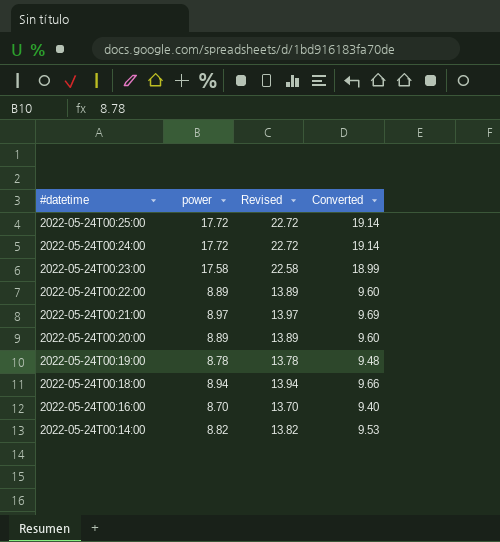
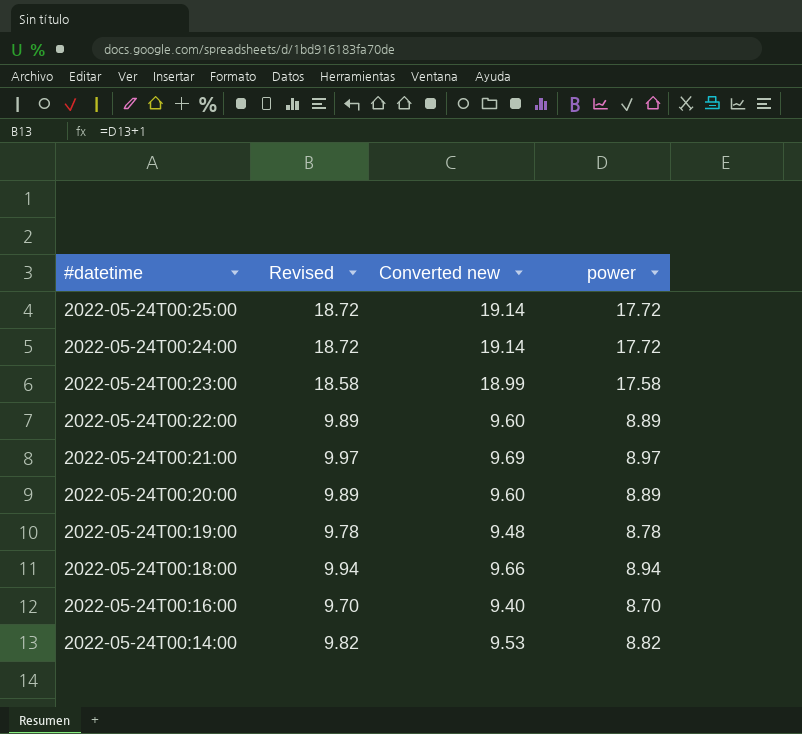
column Revised | formula: [power] + 5 -> [power] + 1
column name: Converted -> Converted new
column power | position: 2 -> 4

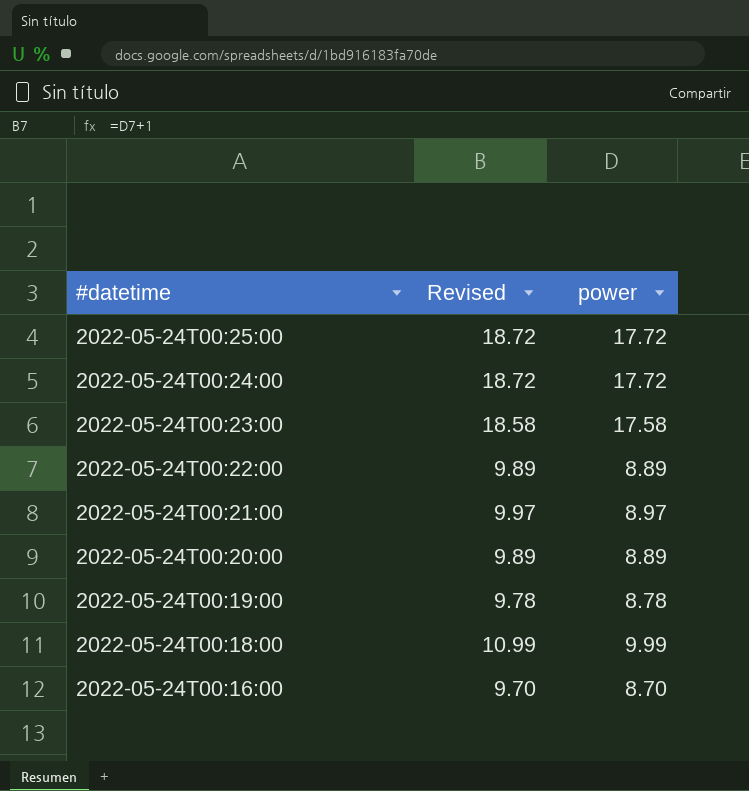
column Converted new | formula: [power] * 1.08 -> none
row 2022-05-24T00:14:00: 9.82 | 9.53 | 8.82 -> none
2022-05-24T00:18:00 | Revised: 9.94 -> 10.99
2022-05-24T00:18:00 | power: 8.94 -> 9.99

